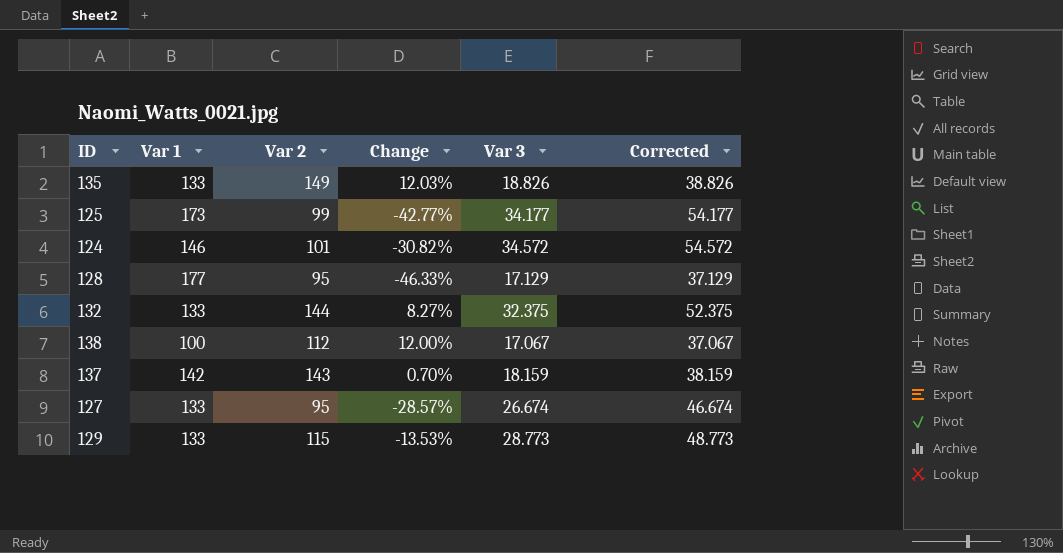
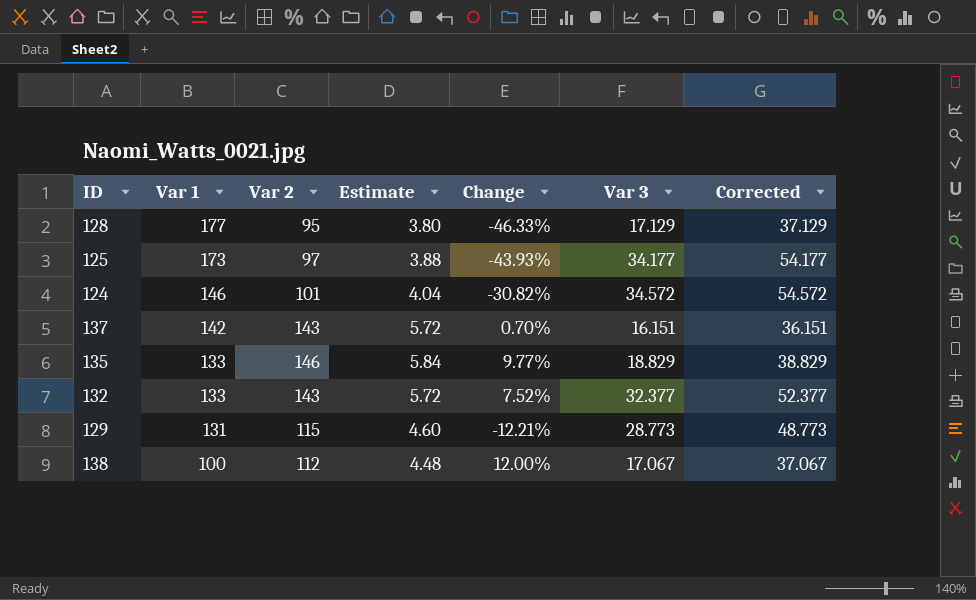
row order: none -> Var 1 descending
column Estimate | formula: none -> [Var 2] * 0.04
row 127: 133 | 95 | -28.57% | 26.674 | 46.674 -> none
125 | Var 2: 99 -> 97
125 | Change: -42.77% -> -43.93%
137 | Var 3: 18.159 -> 16.151
137 | Corrected: 38.159 -> 36.151
135 | Var 2: 149 -> 146
135 | Change: 12.03% -> 9.77%
135 | Var 3: 18.826 -> 18.829
135 | Corrected: 38.826 -> 38.829
132 | Var 2: 144 -> 143
132 | Change: 8.27% -> 7.52%
132 | Var 3: 32.375 -> 32.377
132 | Corrected: 52.375 -> 52.377
129 | Var 1: 133 -> 131
129 | Change: -13.53% -> -12.21%

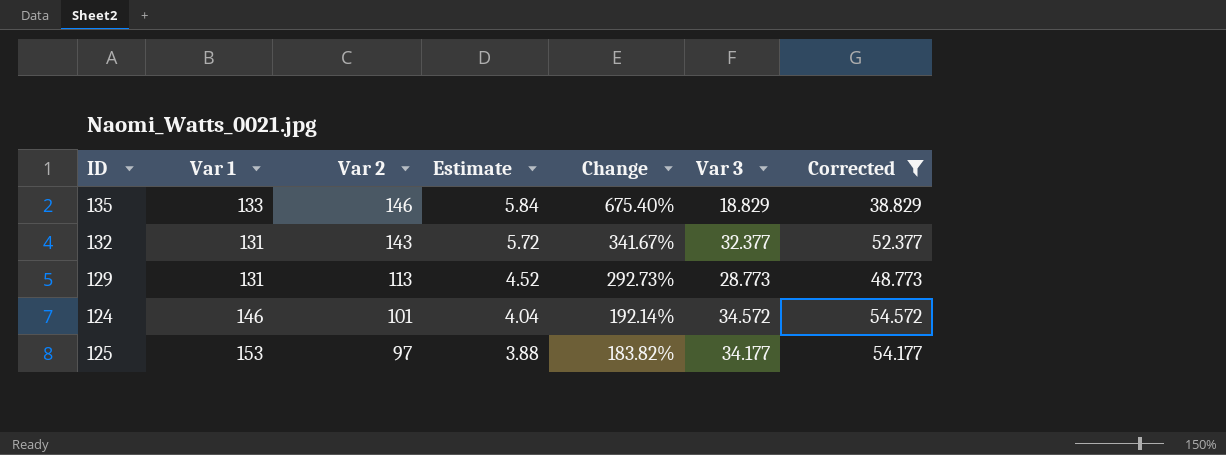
filter: none -> Corrected >= 38.829
row order: Var 1 descending -> Var 2 descending
column Change | formula: ([Var 2] - [Var 1]) / [Var 1] -> ([Var 2] - [Var 3]) / [Var 3]
132 | Var 1: 133 -> 131
129 | Var 2: 115 -> 113
129 | Estimate: 4.60 -> 4.52
125 | Var 1: 173 -> 153

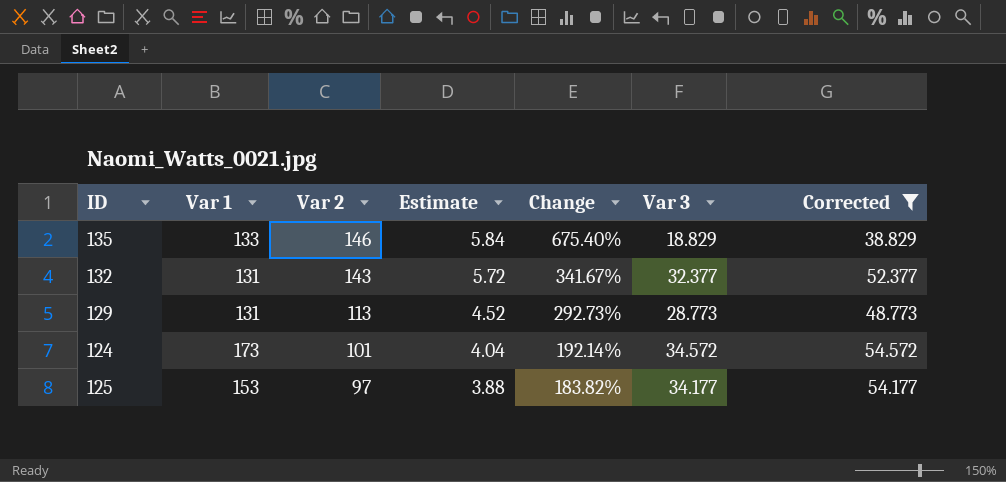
124 | Var 1: 146 -> 173

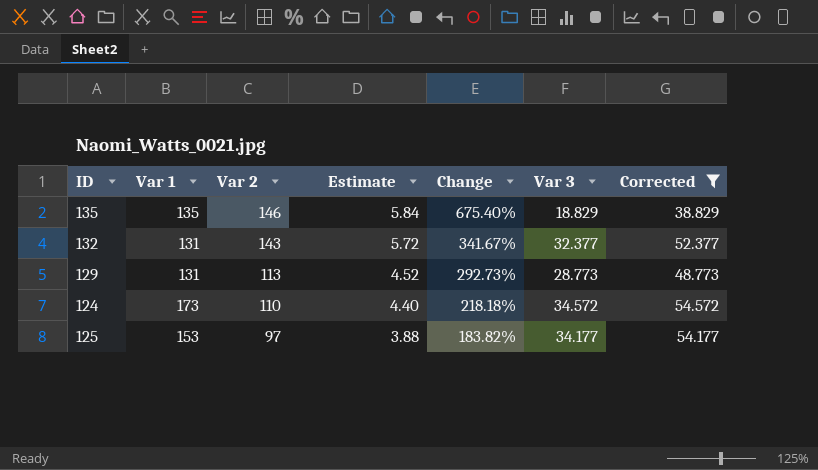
135 | Var 1: 133 -> 135
124 | Var 2: 101 -> 110
124 | Estimate: 4.04 -> 4.40
124 | Change: 192.14% -> 218.18%

